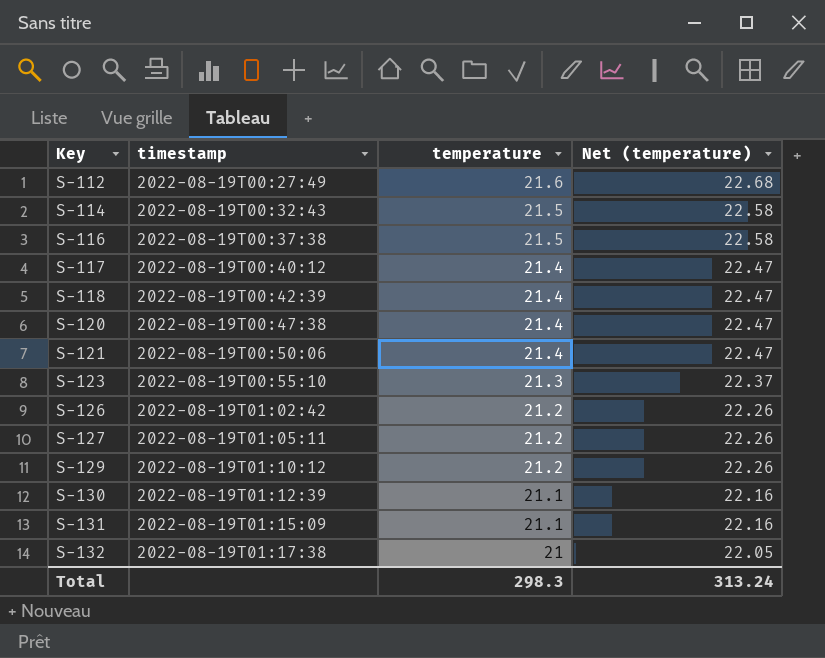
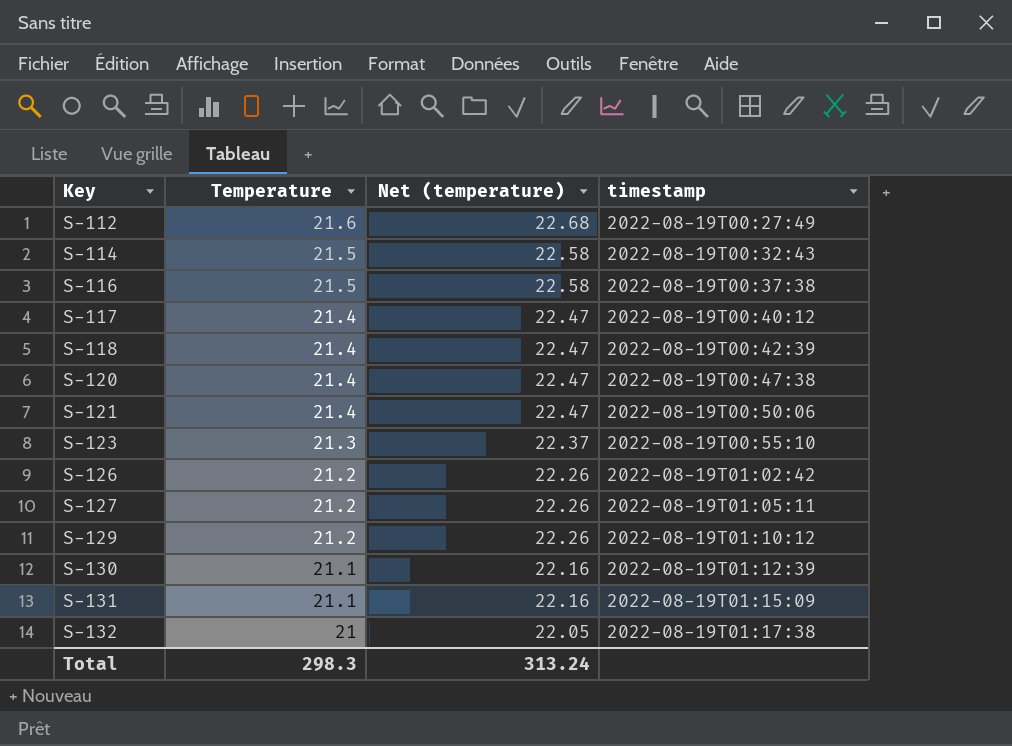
column name: temperature -> Temperature
column timestamp | position: 2 -> 4

